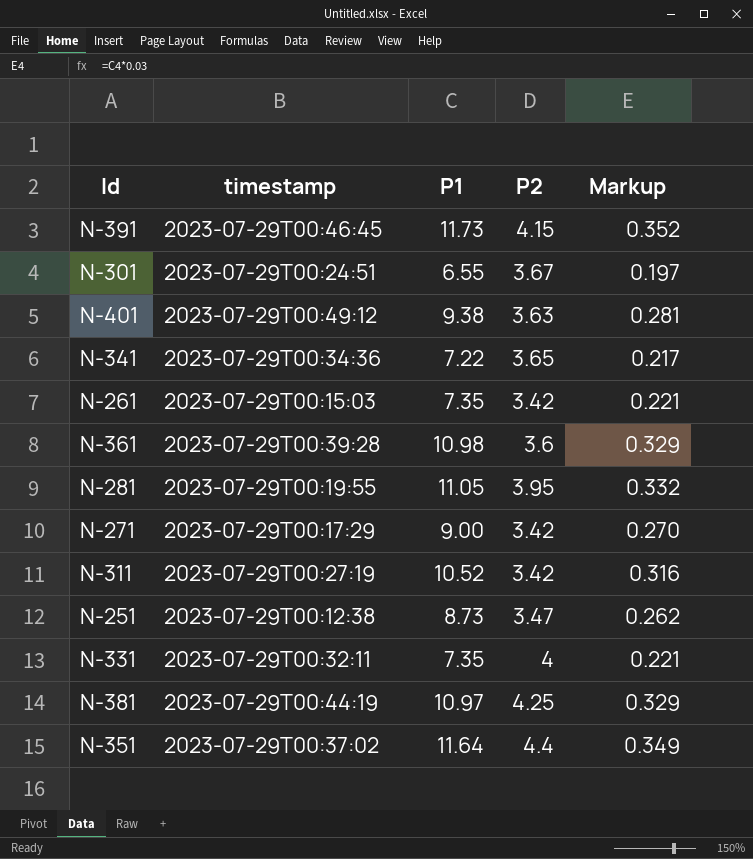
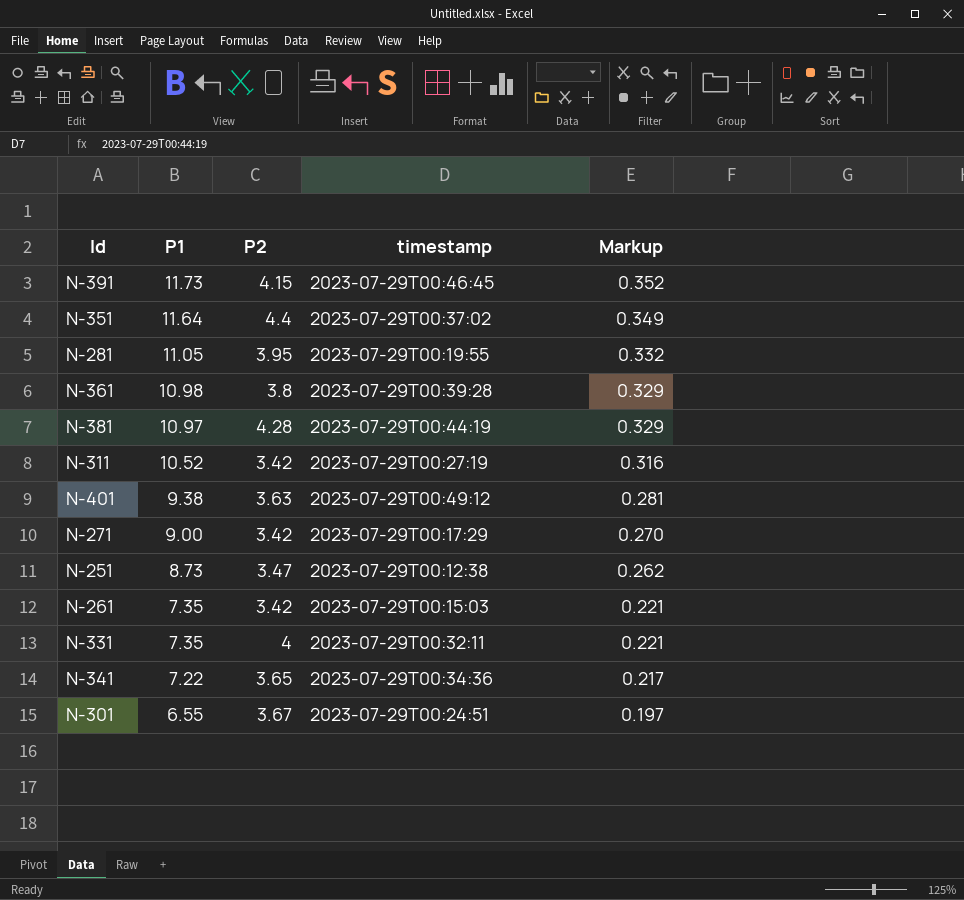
row order: none -> P1 descending
column timestamp | position: 2 -> 4
N-361 | P2: 3.6 -> 3.8
N-381 | P2: 4.25 -> 4.28

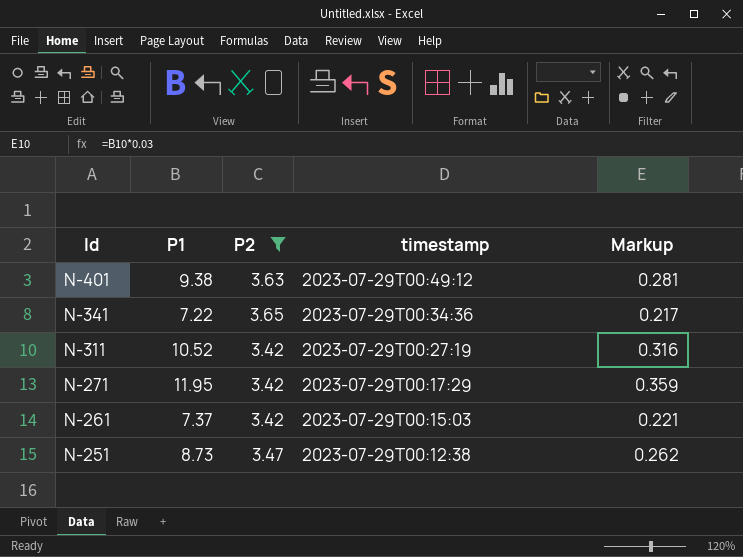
filter: none -> P2 <= 3.65
row order: P1 descending -> Id descending
N-271 | P1: 9.00 -> 11.95
N-271 | Markup: 0.270 -> 0.359
N-261 | P1: 7.35 -> 7.37

